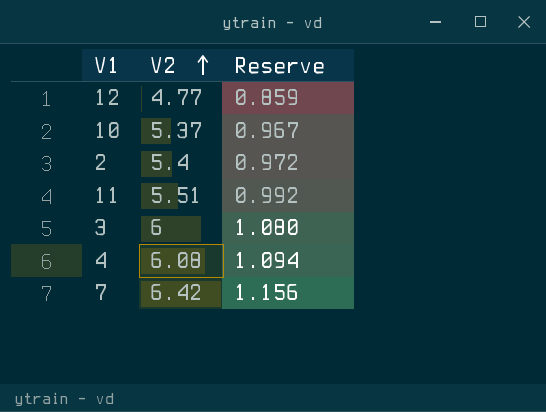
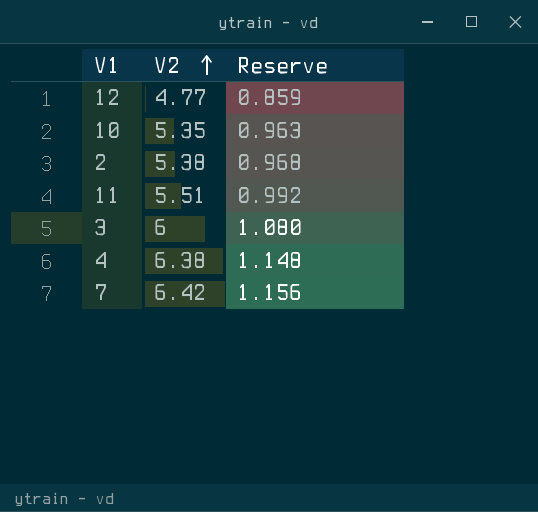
10 | V2: 5.37 -> 5.35
10 | Reserve: 0.967 -> 0.963
2 | V2: 5.4 -> 5.38
2 | Reserve: 0.972 -> 0.968
4 | V2: 6.08 -> 6.38
4 | Reserve: 1.094 -> 1.148

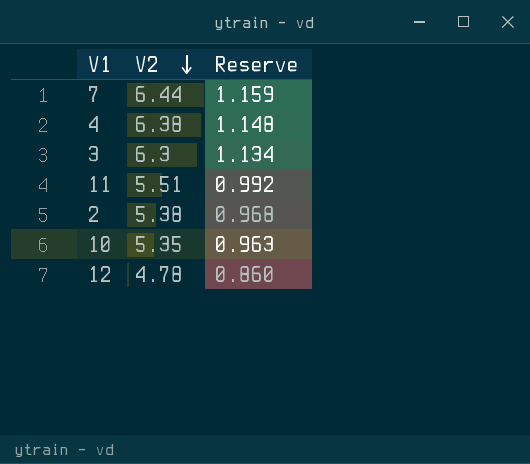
row order: V2 ascending -> V2 descending
7 | V2: 6.42 -> 6.44
7 | Reserve: 1.156 -> 1.159
3 | V2: 6 -> 6.3
3 | Reserve: 1.080 -> 1.134
12 | V2: 4.77 -> 4.78
12 | Reserve: 0.859 -> 0.860

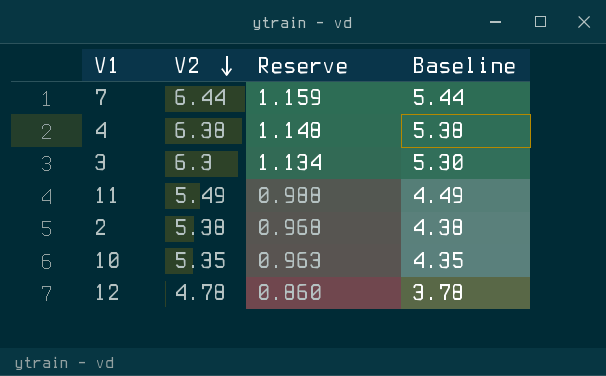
column Baseline | formula: none -> [V2] - 1
11 | V2: 5.51 -> 5.49
11 | Reserve: 0.992 -> 0.988

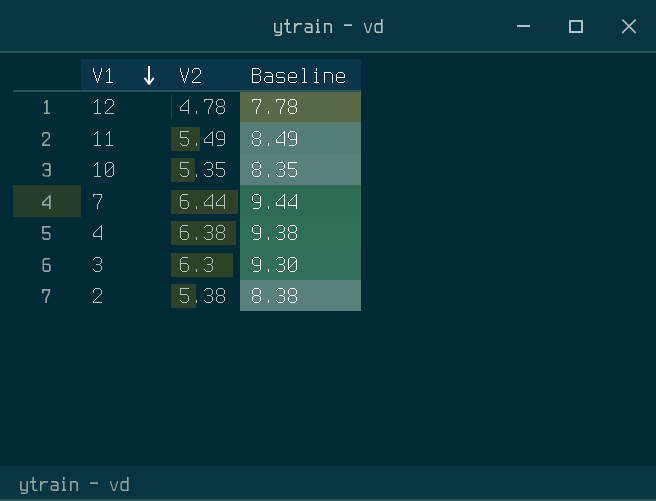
row order: V2 descending -> V1 descending
column Reserve | formula: [V2] * 0.18 -> none
column Baseline | formula: [V2] - 1 -> [V2] + 3

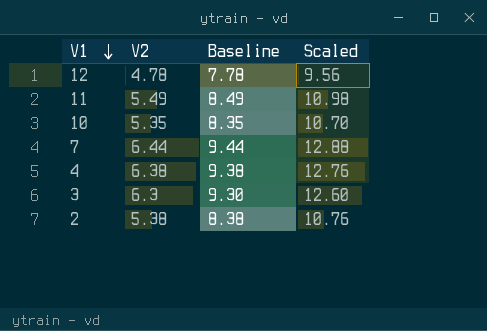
column Scaled | formula: none -> [V2] * 2

